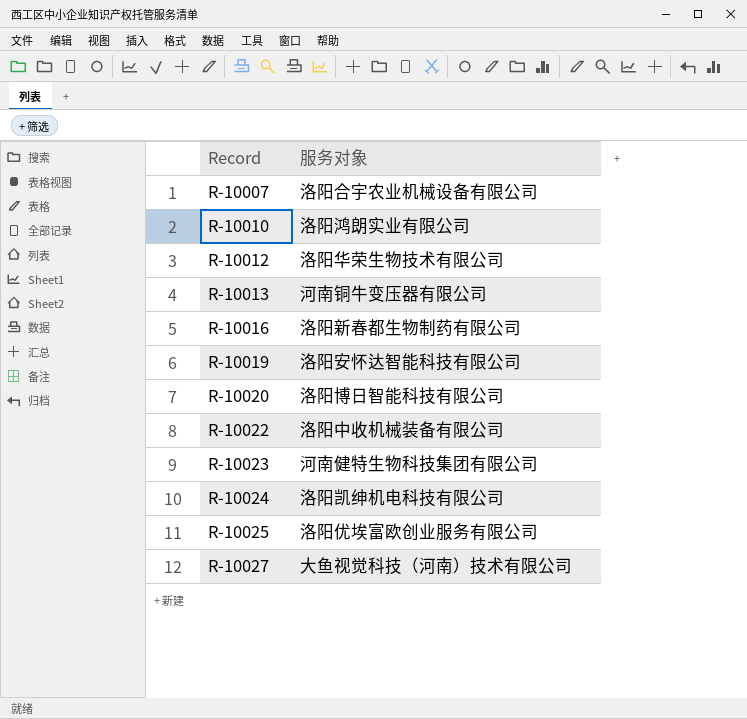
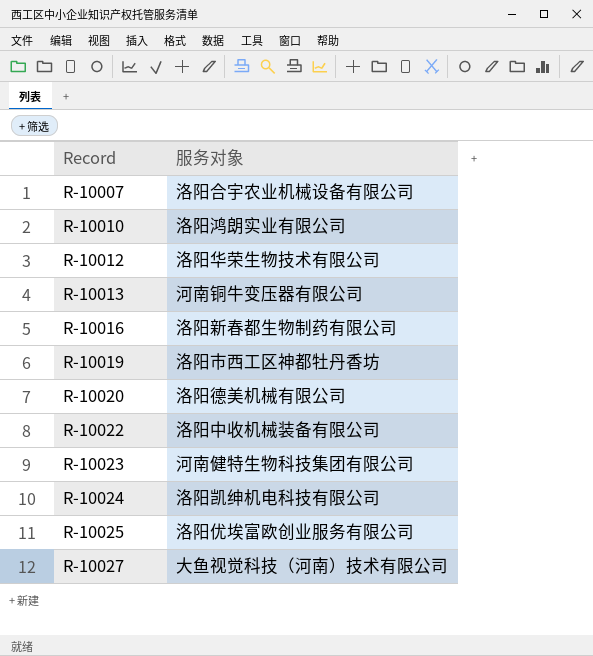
R-10019 | 服务对象: 洛阳安怀达智能科技有限公司 -> 洛阳市西工区神都牡丹香坊
R-10020 | 服务对象: 洛阳博日智能科技有限公司 -> 洛阳德美机械有限公司

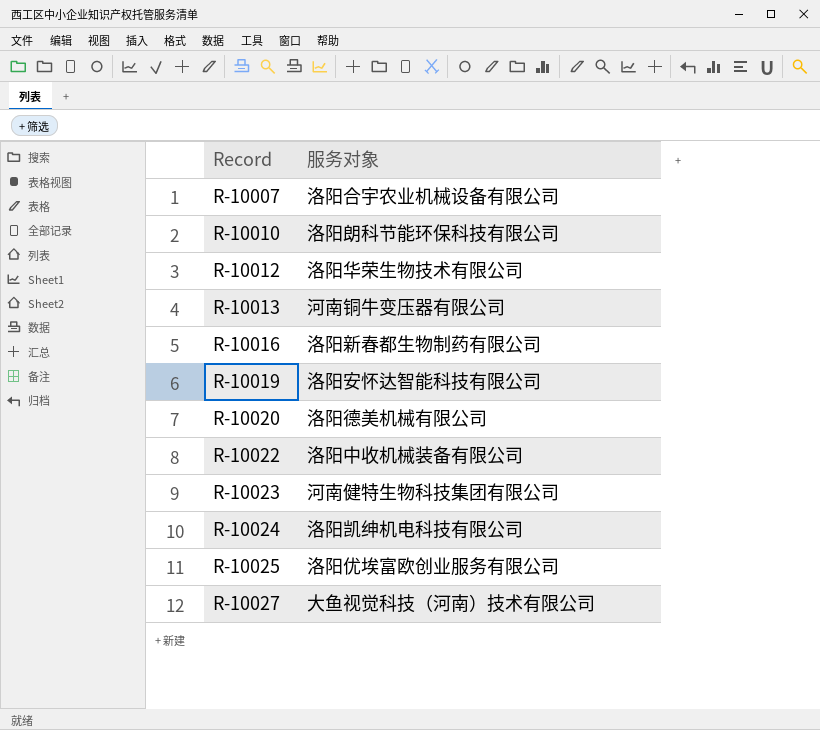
R-10010 | 服务对象: 洛阳鸿朗实业有限公司 -> 洛阳朗科节能环保科技有限公司
R-10019 | 服务对象: 洛阳市西工区神都牡丹香坊 -> 洛阳安怀达智能科技有限公司

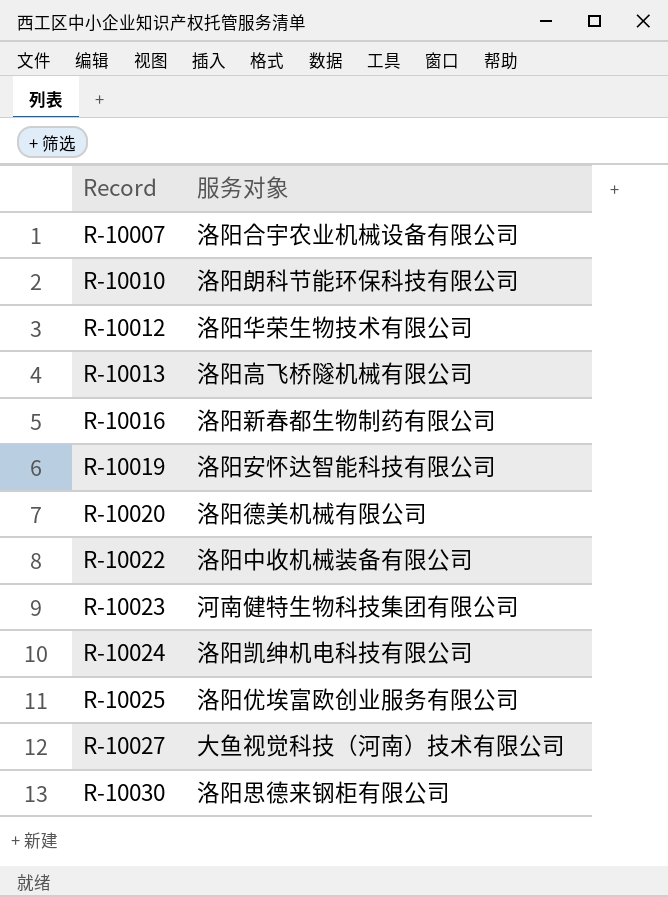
R-10013 | 服务对象: 河南铜牛变压器有限公司 -> 洛阳高飞桥隧机械有限公司
row R-10030: none -> 洛阳思德来钢柜有限公司

